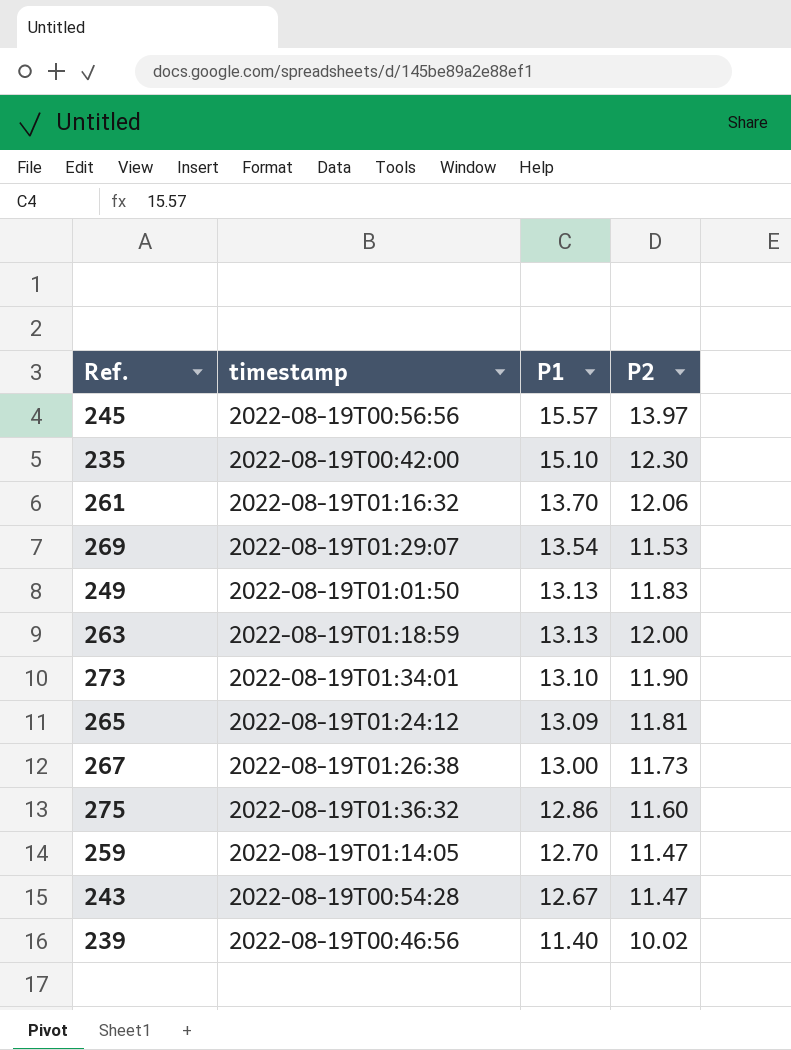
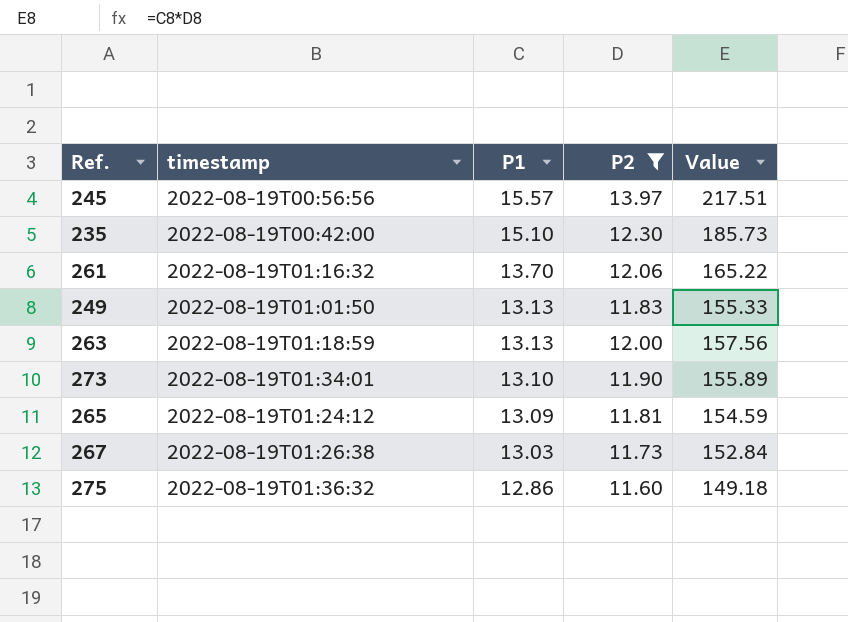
filter: none -> P2 >= 11.60
column Value | formula: none -> [P1] * [P2]
267 | P1: 13.00 -> 13.03

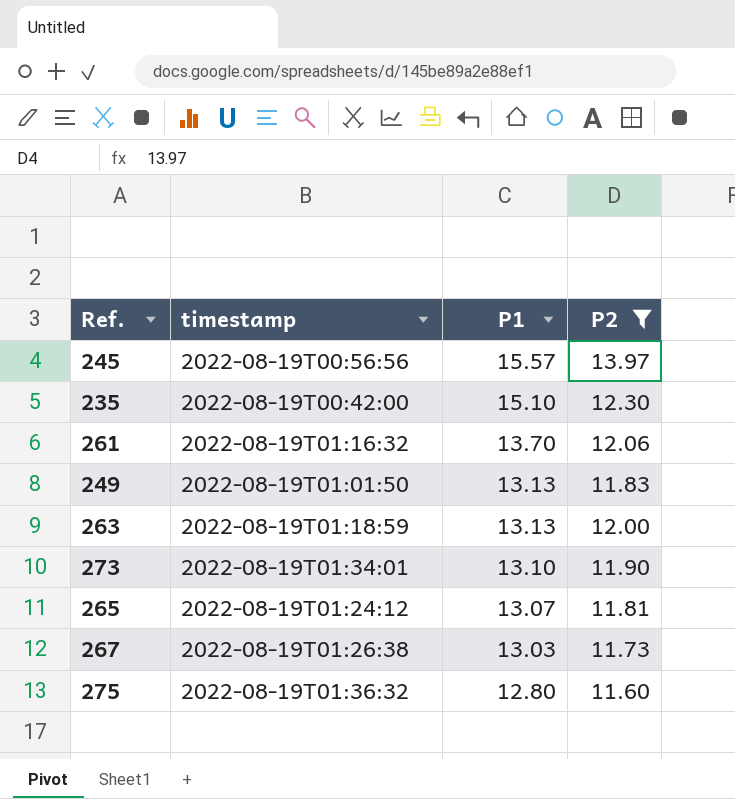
column Value | formula: [P1] * [P2] -> none
265 | P1: 13.09 -> 13.07
275 | P1: 12.86 -> 12.80

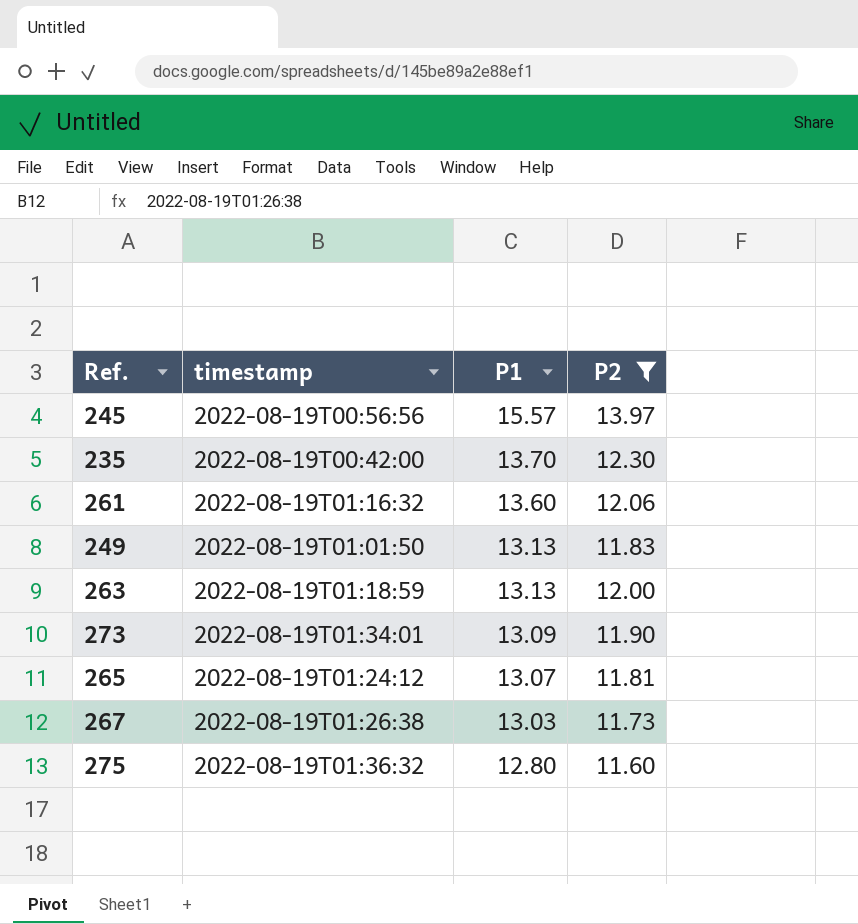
235 | P1: 15.10 -> 13.70
261 | P1: 13.70 -> 13.60
273 | P1: 13.10 -> 13.09

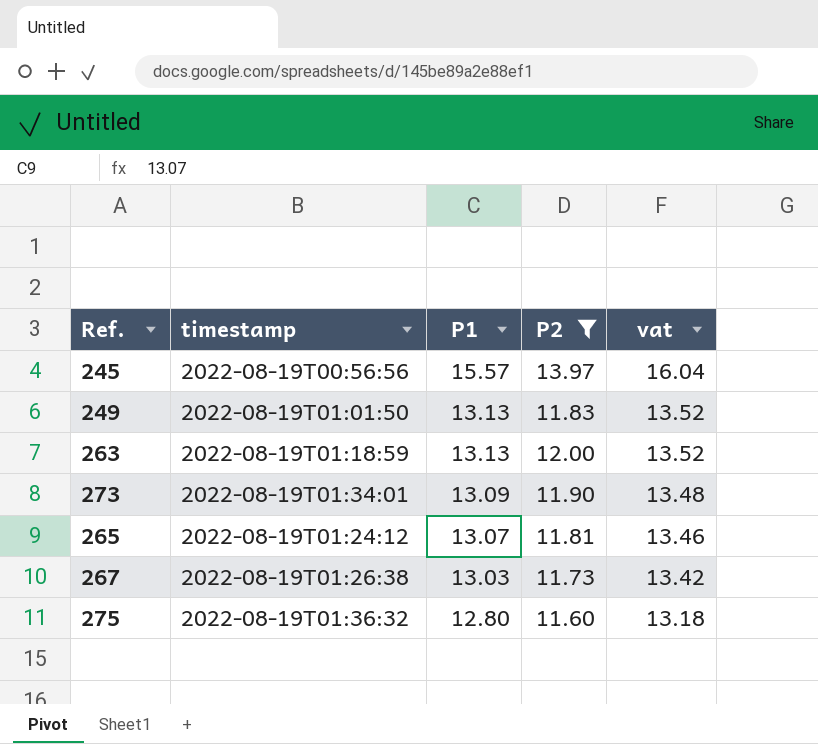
column vat | formula: none -> [P1] * 1.03
row 235: 2022-08-19T00:42:00 | 13.70 | 12.30 -> none
row 261: 2022-08-19T01:16:32 | 13.60 | 12.06 -> none

